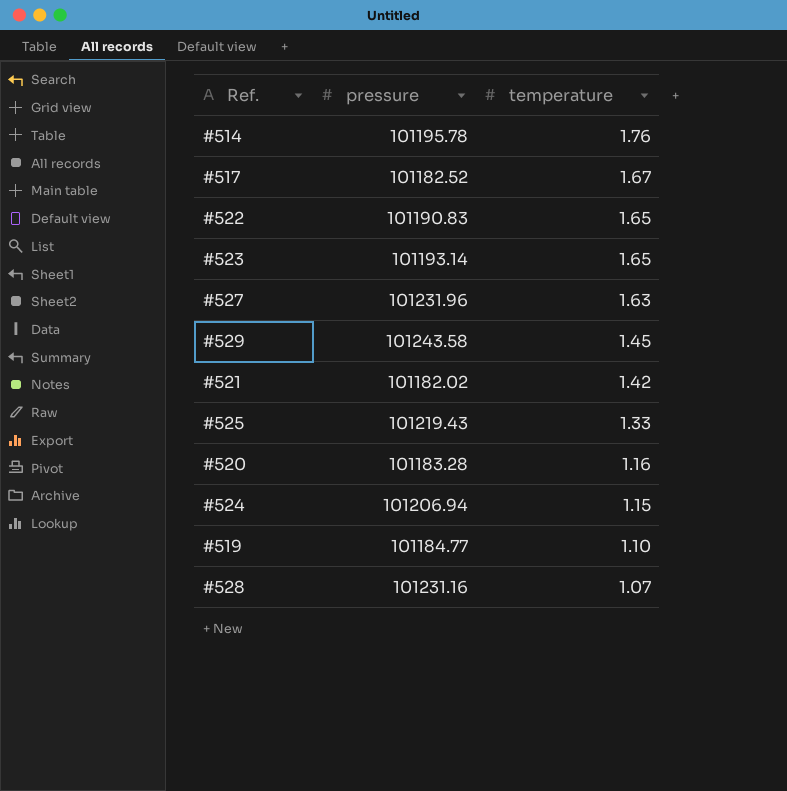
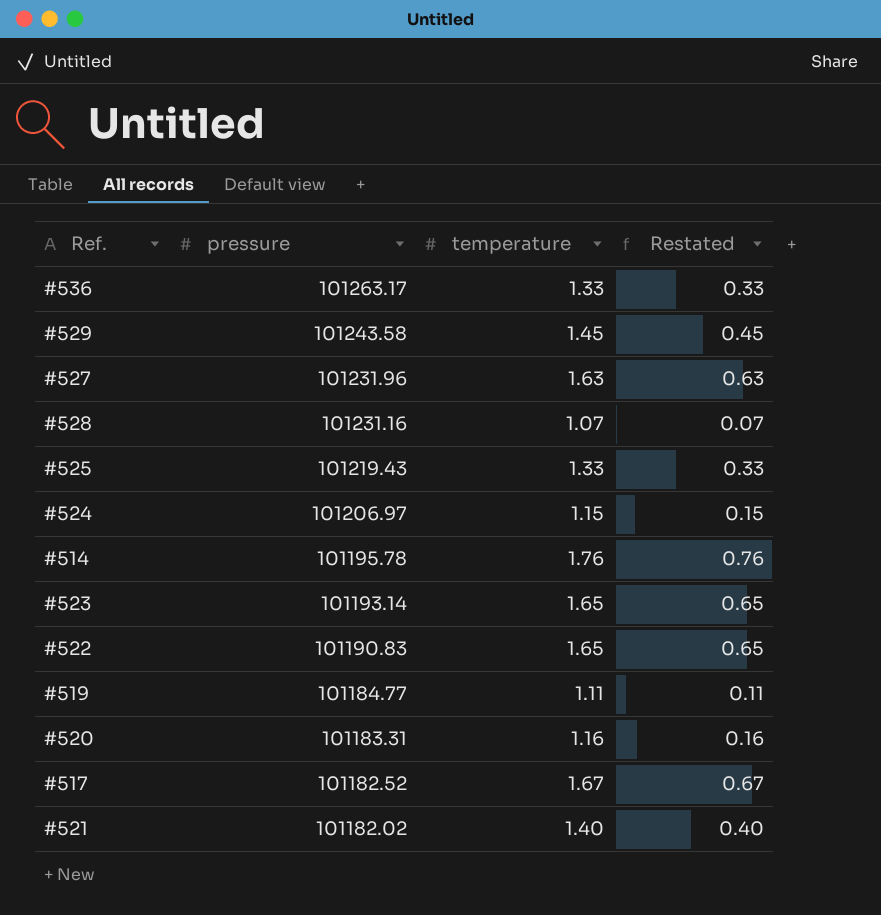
row order: temperature descending -> pressure descending
column Restated | formula: none -> [temperature] - 1
row #536: none -> 101263.17 | 1.33 | 0.33
#524 | pressure: 101206.94 -> 101206.97
#519 | temperature: 1.10 -> 1.11
#520 | pressure: 101183.28 -> 101183.31
#521 | temperature: 1.42 -> 1.40

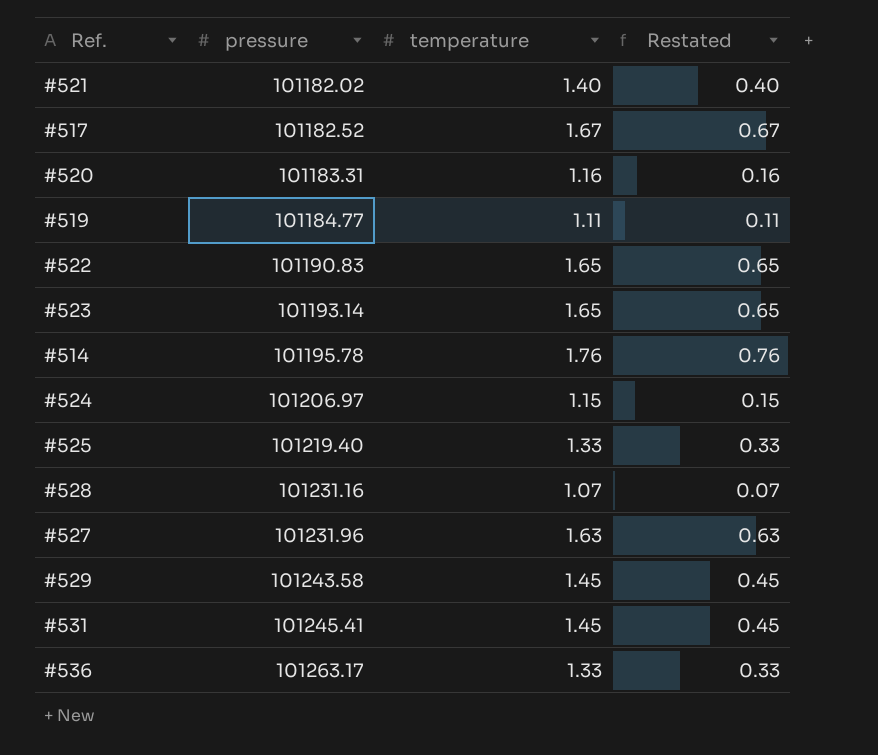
row order: pressure descending -> pressure ascending
#525 | pressure: 101219.43 -> 101219.40
row #531: none -> 101245.41 | 1.45 | 0.45

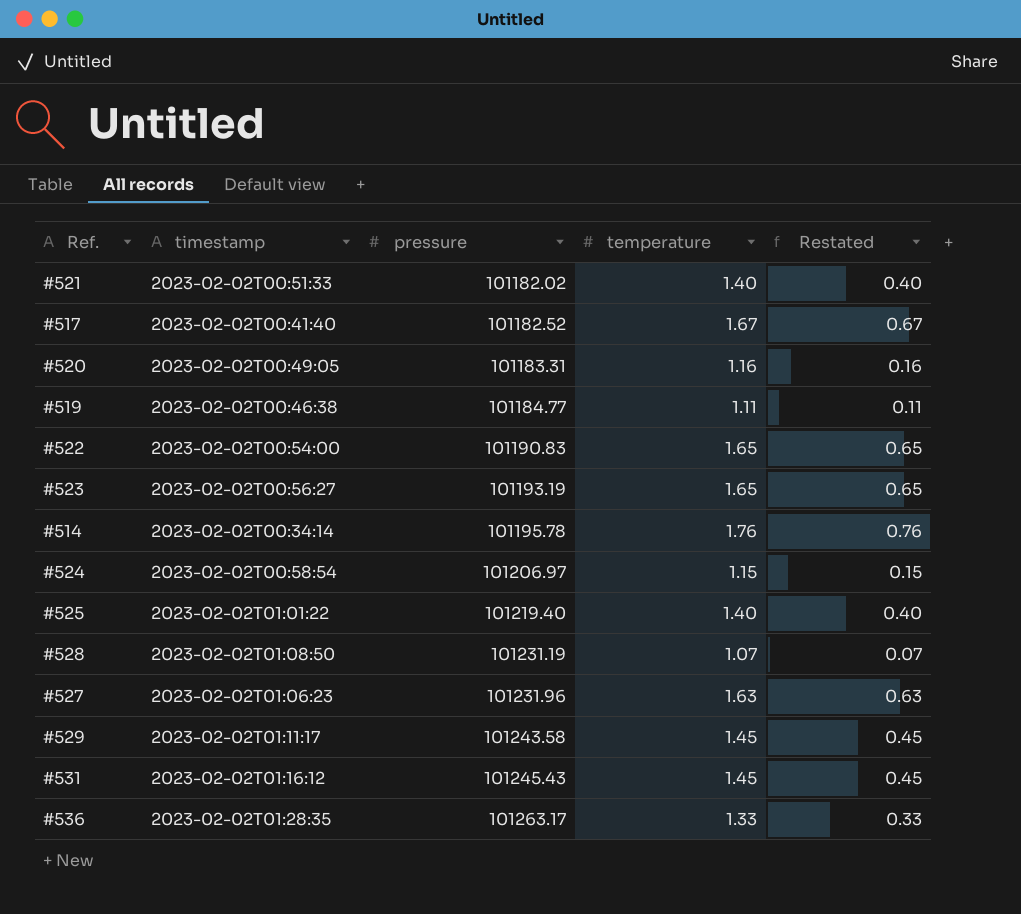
column timestamp | position: none -> 2
#523 | pressure: 101193.14 -> 101193.19
#525 | temperature: 1.33 -> 1.40
#525 | Restated: 0.33 -> 0.40
#528 | pressure: 101231.16 -> 101231.19
#531 | pressure: 101245.41 -> 101245.43

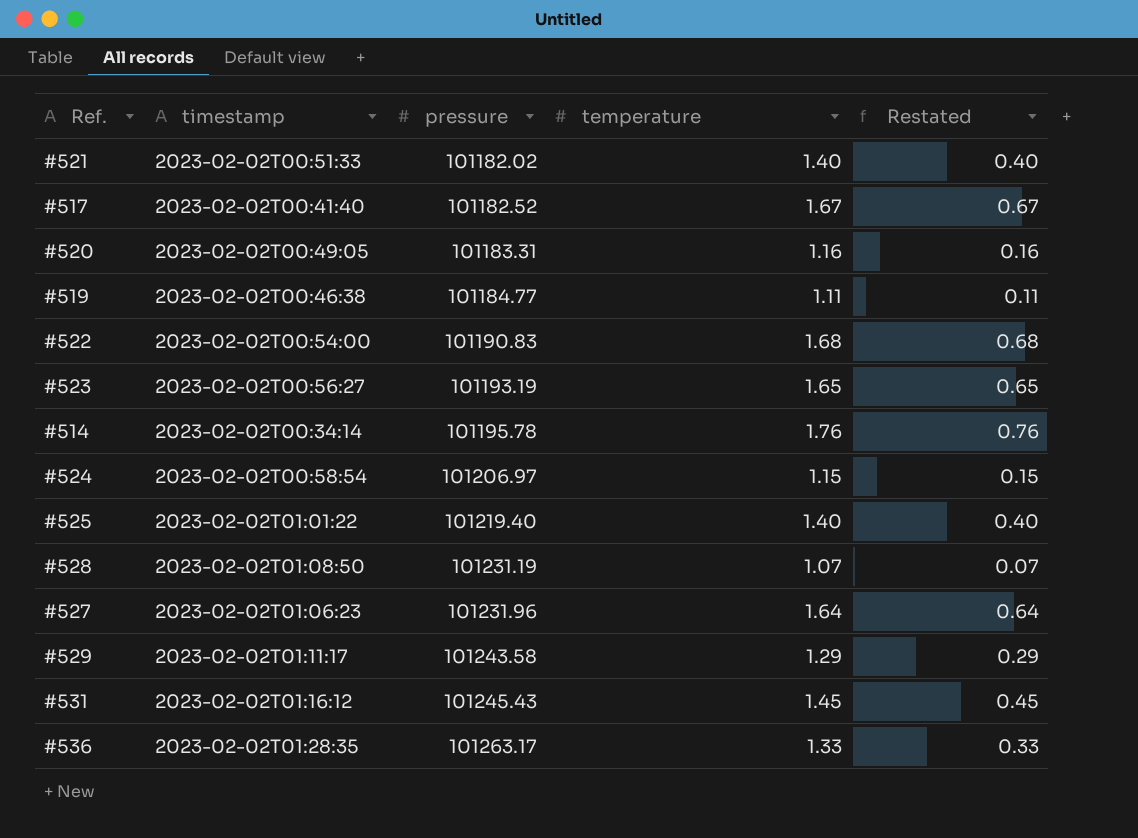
#522 | temperature: 1.65 -> 1.68
#522 | Restated: 0.65 -> 0.68
#527 | temperature: 1.63 -> 1.64
#527 | Restated: 0.63 -> 0.64
#529 | temperature: 1.45 -> 1.29
#529 | Restated: 0.45 -> 0.29

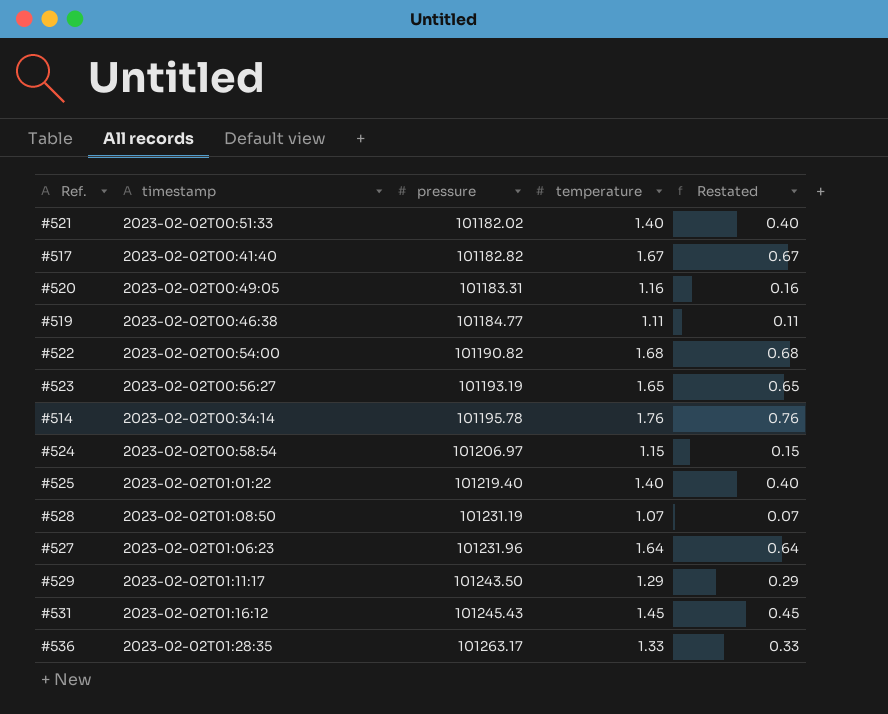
#517 | pressure: 101182.52 -> 101182.82
#522 | pressure: 101190.83 -> 101190.82
#529 | pressure: 101243.58 -> 101243.50

